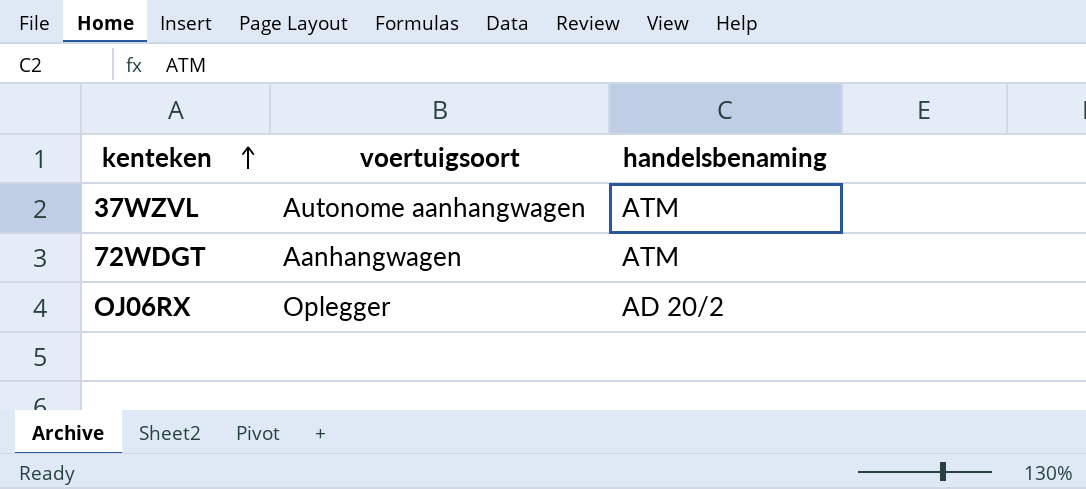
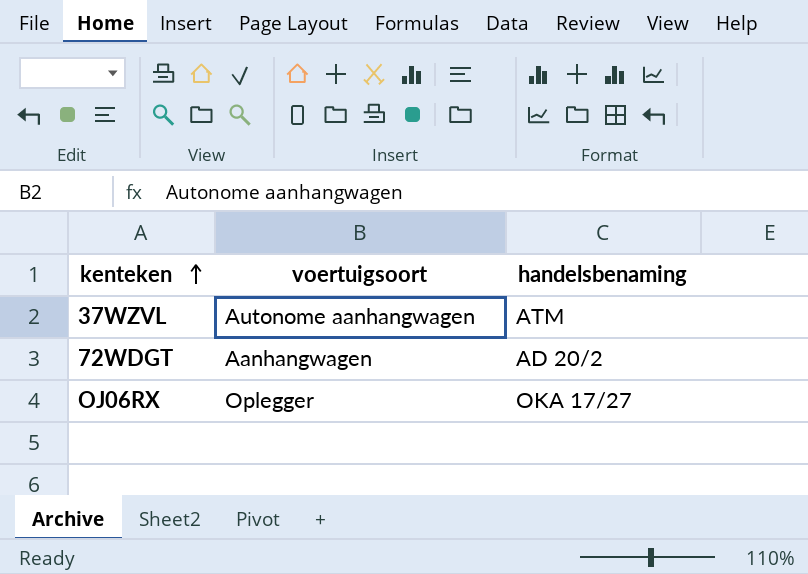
72WDGT | handelsbenaming: ATM -> AD 20/2
OJ06RX | handelsbenaming: AD 20/2 -> OKA 17/27

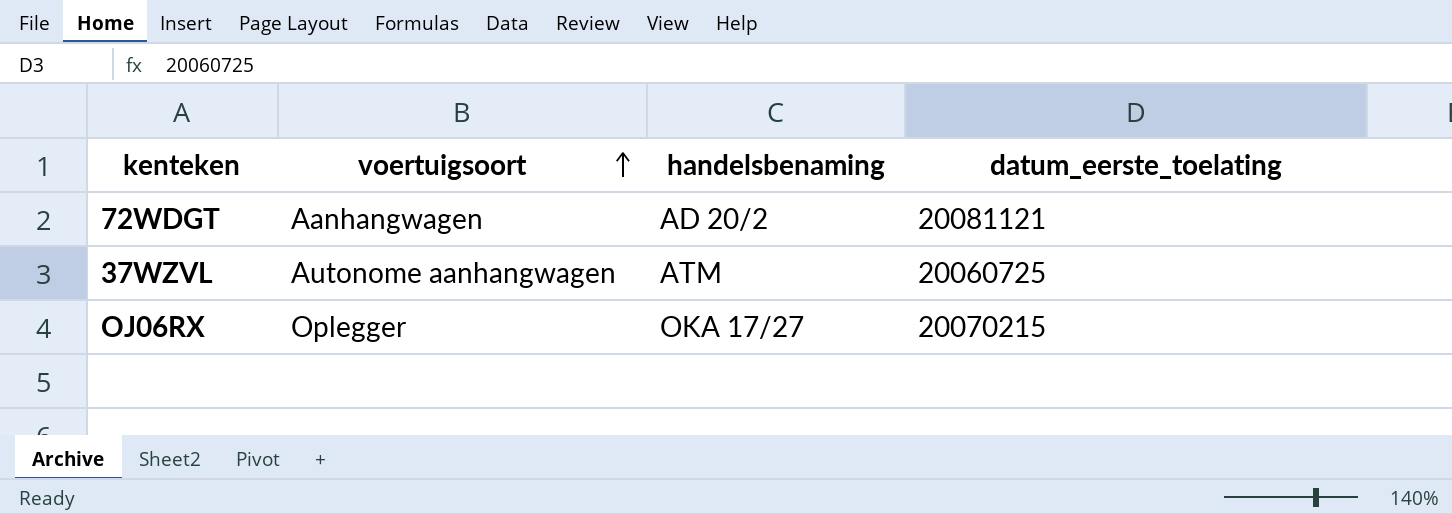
row order: kenteken ascending -> voertuigsoort ascending
column datum_eerste_toelating | position: none -> 4

